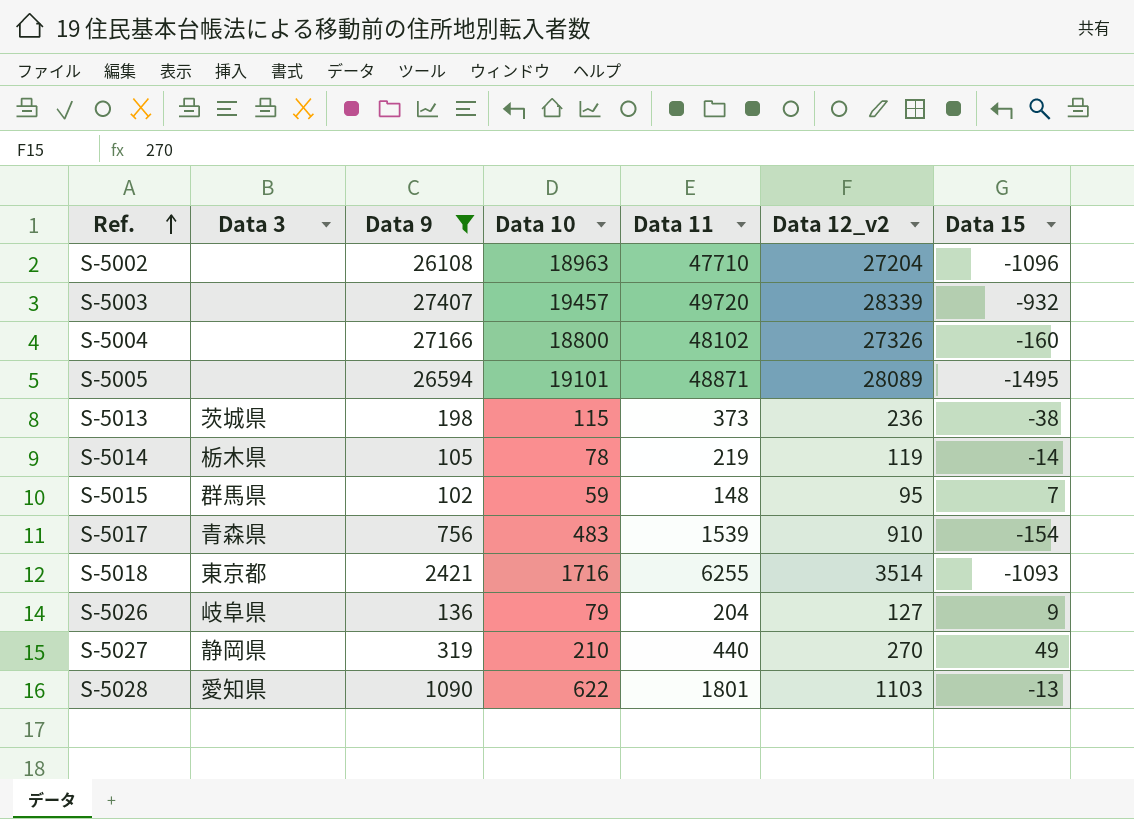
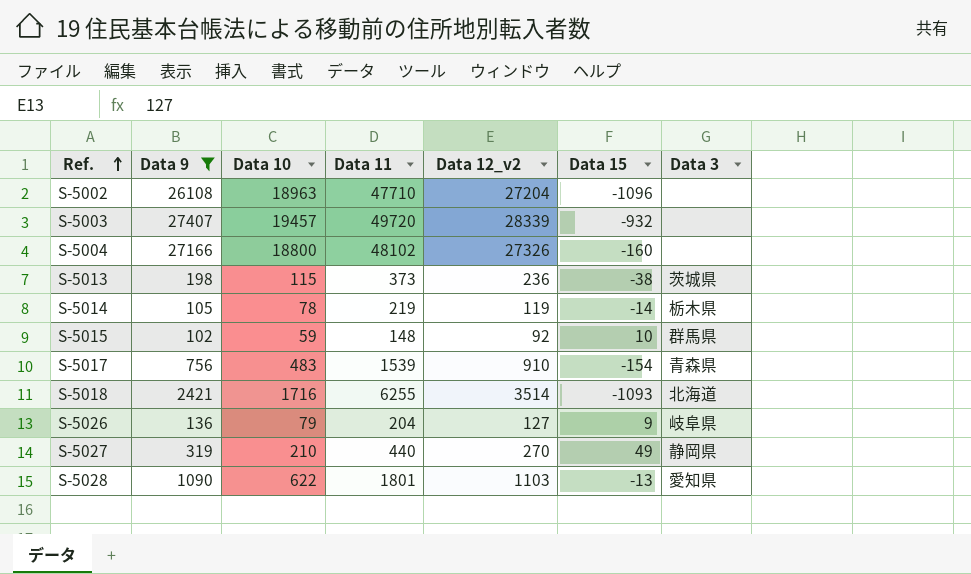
column Data 3 | position: 2 -> 7
row S-5005: none | 26594 | 19101 | 48871 | 28089 | -1495 -> none
S-5015 | Data 12_v2: 95 -> 92
S-5015 | Data 15: 7 -> 10
S-5018 | Data 3: 東京都 -> 北海道

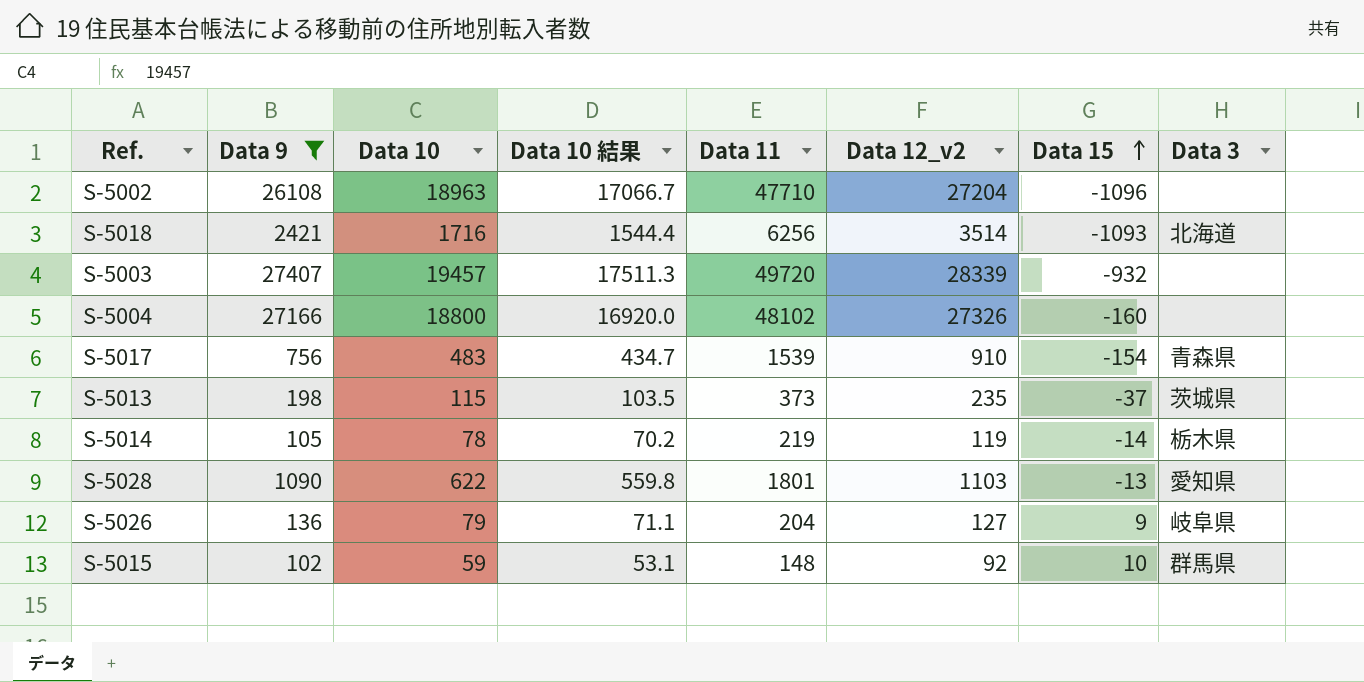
row order: Ref. ascending -> Data 15 ascending
column Data 10 結果 | formula: none -> [Data 10] * 0.9
row S-5027: 319 | 210 | 440 | 270 | 49 | 静岡県 -> none
S-5018 | Data 11: 6255 -> 6256
S-5013 | Data 12_v2: 236 -> 235
S-5013 | Data 15: -38 -> -37

